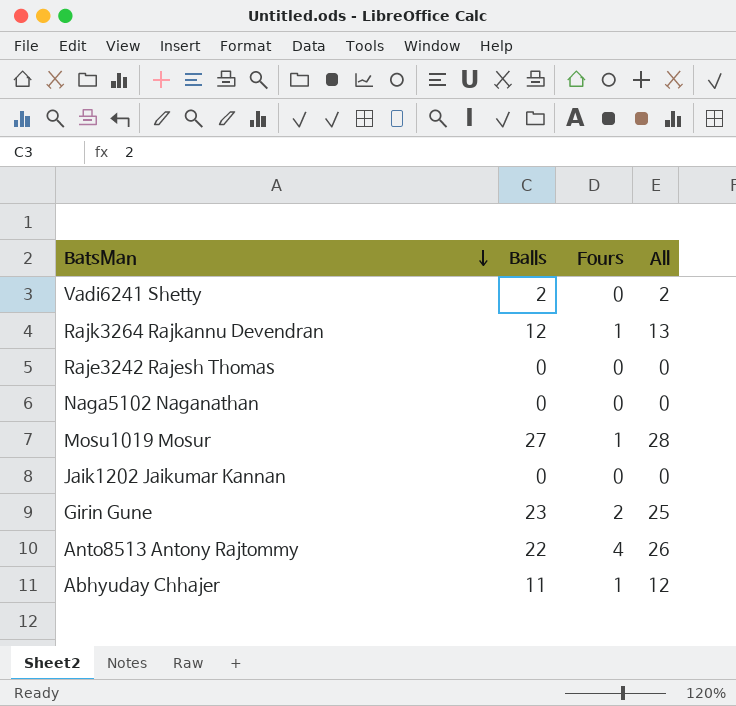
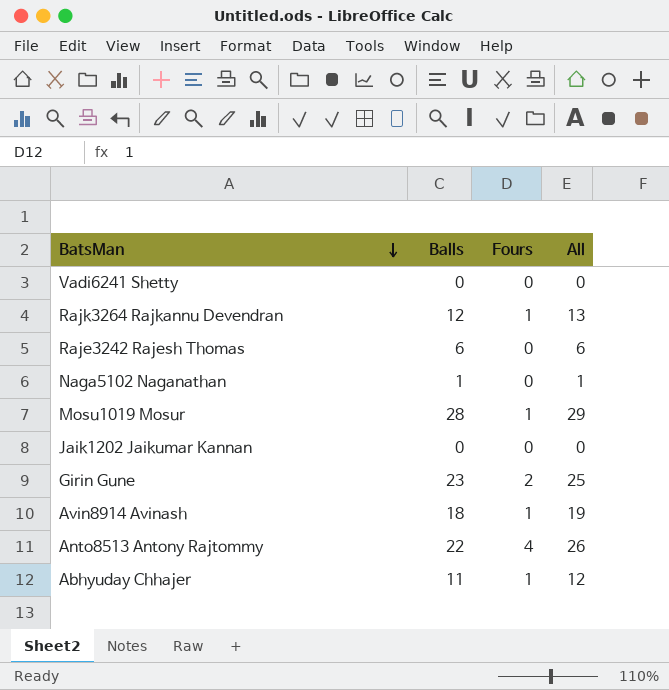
Vadi6241 Shetty | Balls: 2 -> 0
Vadi6241 Shetty | All: 2 -> 0
Raje3242 Rajesh Thomas | Balls: 0 -> 6
Raje3242 Rajesh Thomas | All: 0 -> 6
Naga5102 Naganathan | Balls: 0 -> 1
Naga5102 Naganathan | All: 0 -> 1
Mosu1019 Mosur | Balls: 27 -> 28
Mosu1019 Mosur | All: 28 -> 29
row Avin8914 Avinash: none -> 18 | 1 | 19

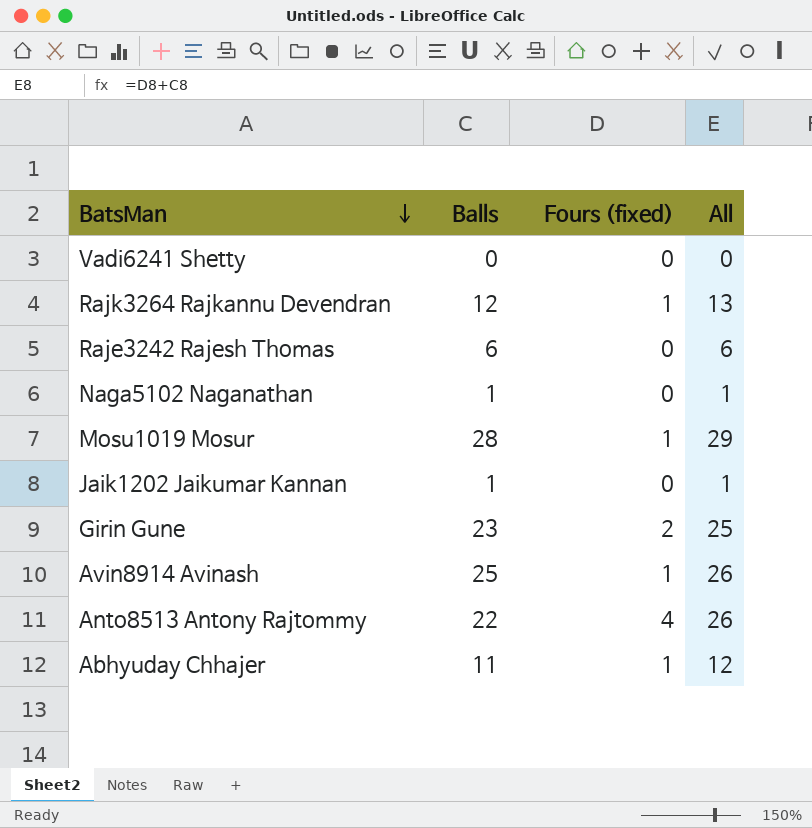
column name: Fours -> Fours (fixed)
Jaik1202 Jaikumar Kannan | Balls: 0 -> 1
Jaik1202 Jaikumar Kannan | All: 0 -> 1
Avin8914 Avinash | Balls: 18 -> 25
Avin8914 Avinash | All: 19 -> 26

